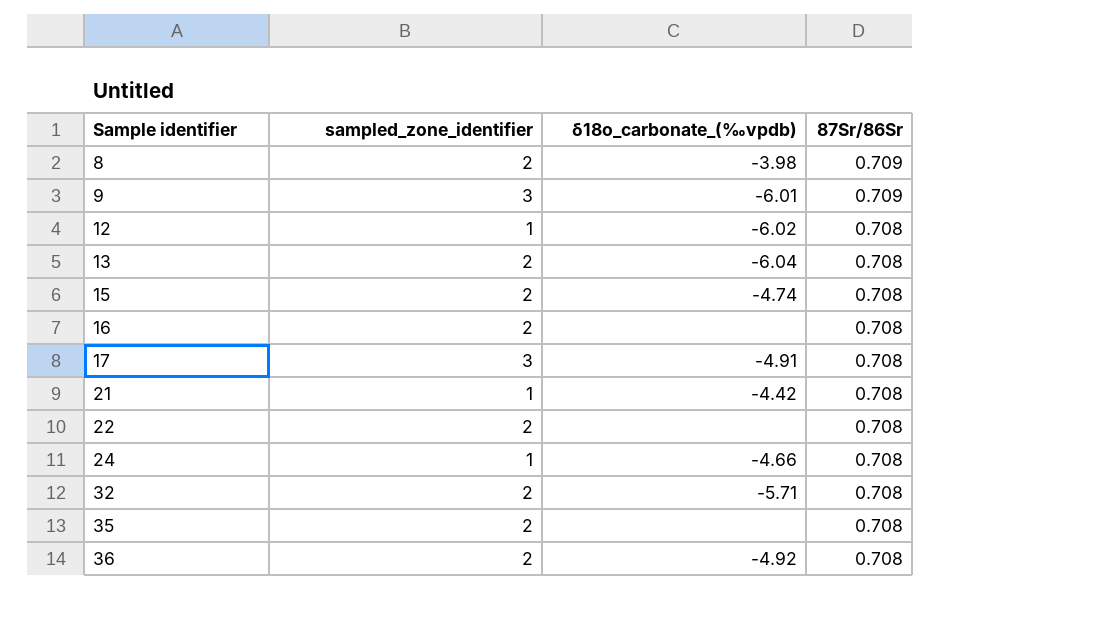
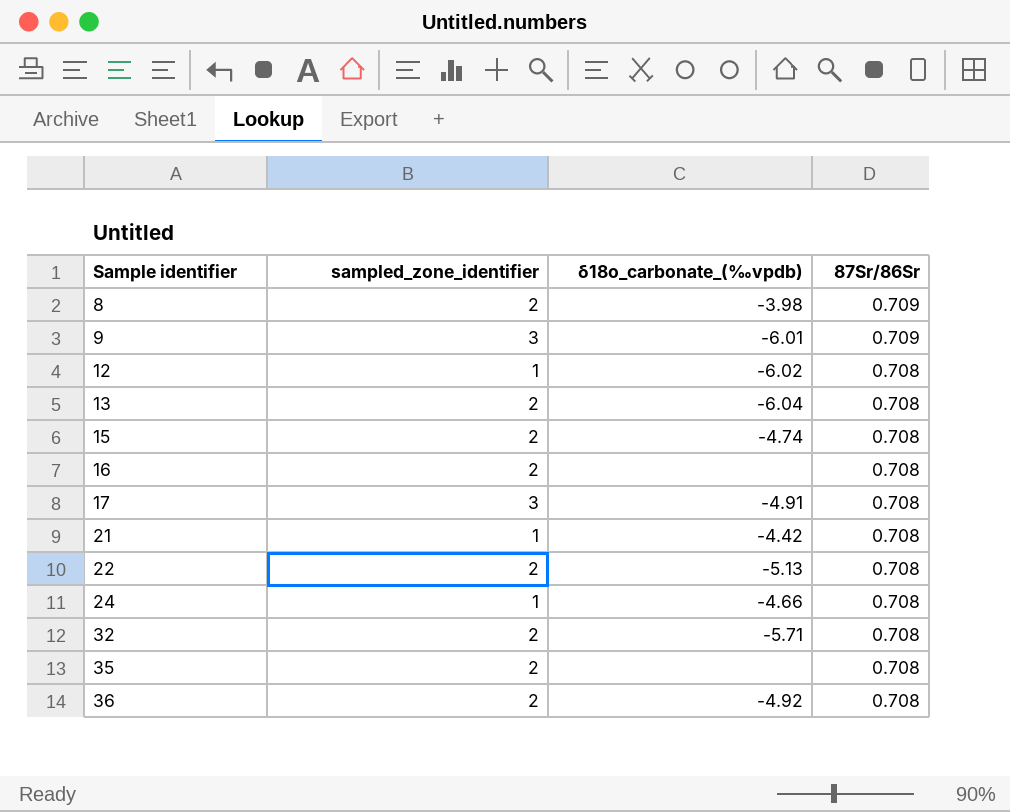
22 | δ18o_carbonate_(‰vpdb): none -> -5.13

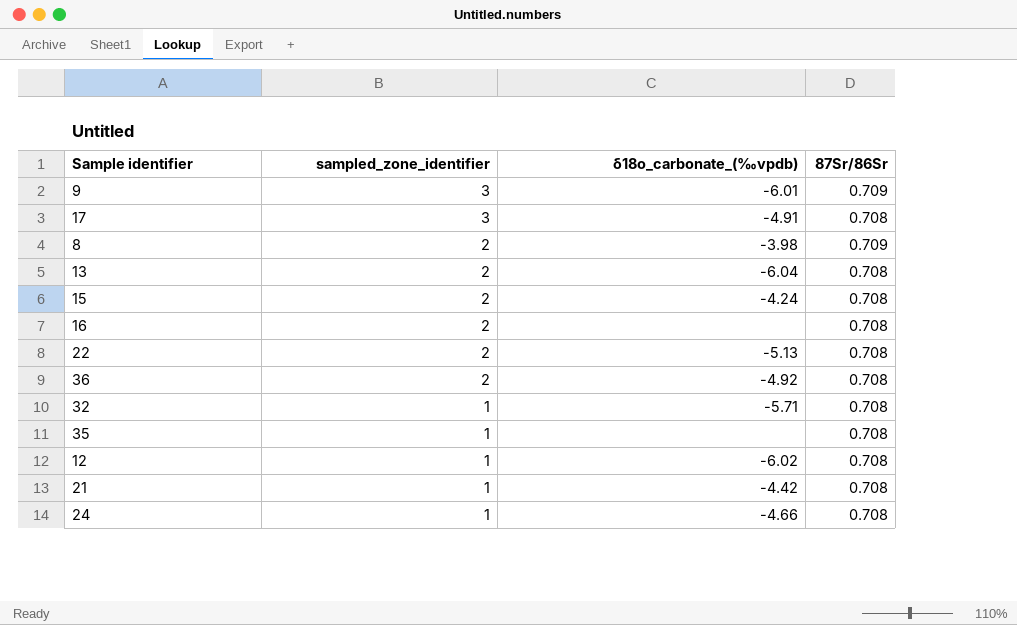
row order: Sample identifier ascending -> sampled_zone_identifier descending
15 | δ18o_carbonate_(‰vpdb): -4.74 -> -4.24
32 | sampled_zone_identifier: 2 -> 1
35 | sampled_zone_identifier: 2 -> 1

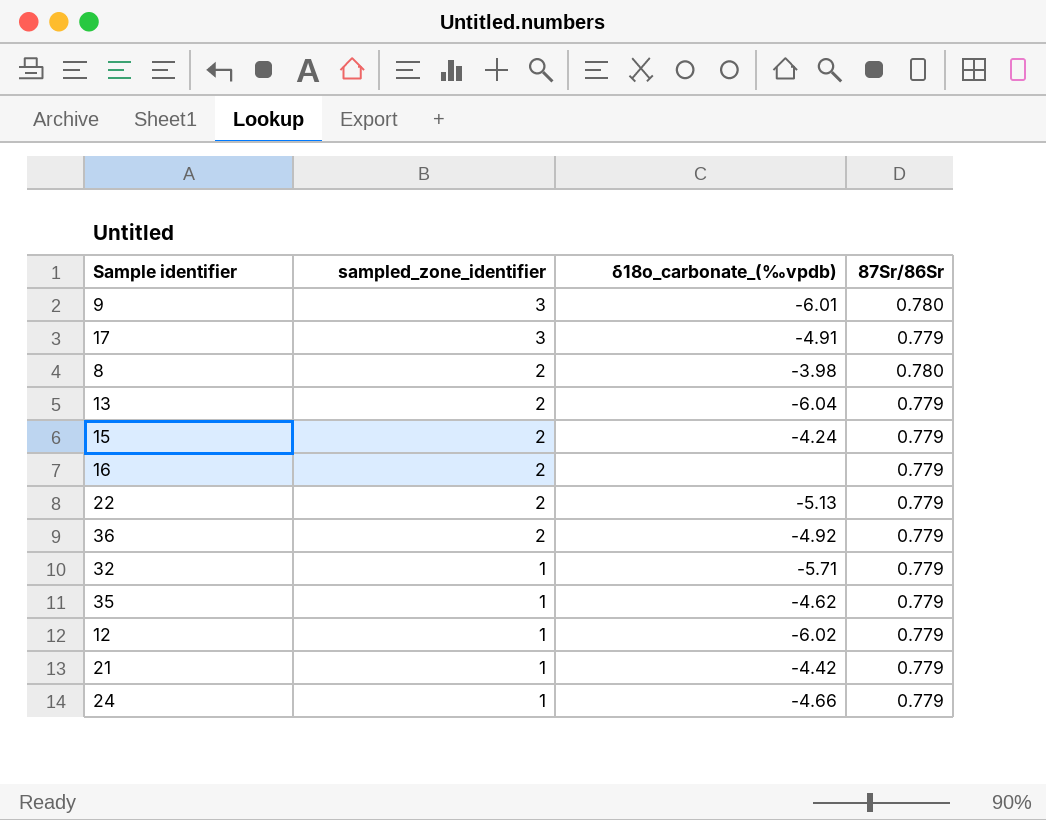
9 | 87Sr/86Sr: 0.709 -> 0.780
17 | 87Sr/86Sr: 0.708 -> 0.779
8 | 87Sr/86Sr: 0.709 -> 0.780
13 | 87Sr/86Sr: 0.708 -> 0.779
15 | 87Sr/86Sr: 0.708 -> 0.779
16 | 87Sr/86Sr: 0.708 -> 0.779
22 | 87Sr/86Sr: 0.708 -> 0.779
36 | 87Sr/86Sr: 0.708 -> 0.779
32 | 87Sr/86Sr: 0.708 -> 0.779
35 | δ18o_carbonate_(‰vpdb): none -> -4.62
35 | 87Sr/86Sr: 0.708 -> 0.779
12 | 87Sr/86Sr: 0.708 -> 0.779
21 | 87Sr/86Sr: 0.708 -> 0.779
24 | 87Sr/86Sr: 0.708 -> 0.779

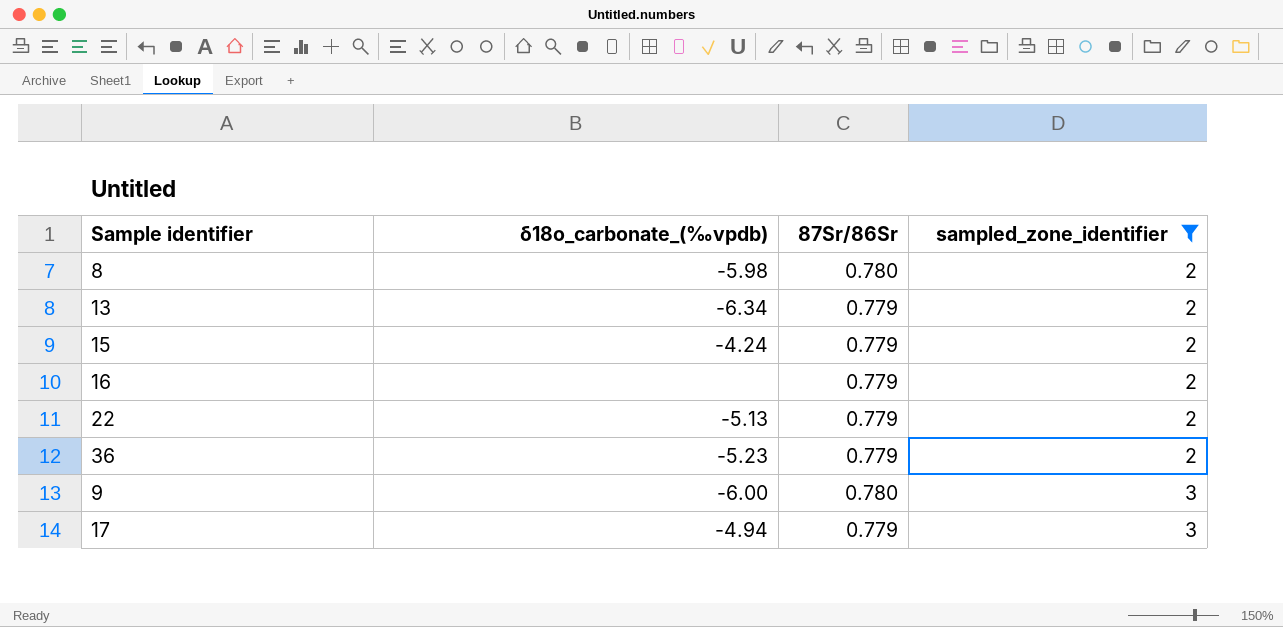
filter: none -> sampled_zone_identifier != 1
row order: sampled_zone_identifier descending -> sampled_zone_identifier ascending
column sampled_zone_identifier | position: 2 -> 4
8 | δ18o_carbonate_(‰vpdb): -3.98 -> -5.98
13 | δ18o_carbonate_(‰vpdb): -6.04 -> -6.34
36 | δ18o_carbonate_(‰vpdb): -4.92 -> -5.23
9 | δ18o_carbonate_(‰vpdb): -6.01 -> -6.00
17 | δ18o_carbonate_(‰vpdb): -4.91 -> -4.94

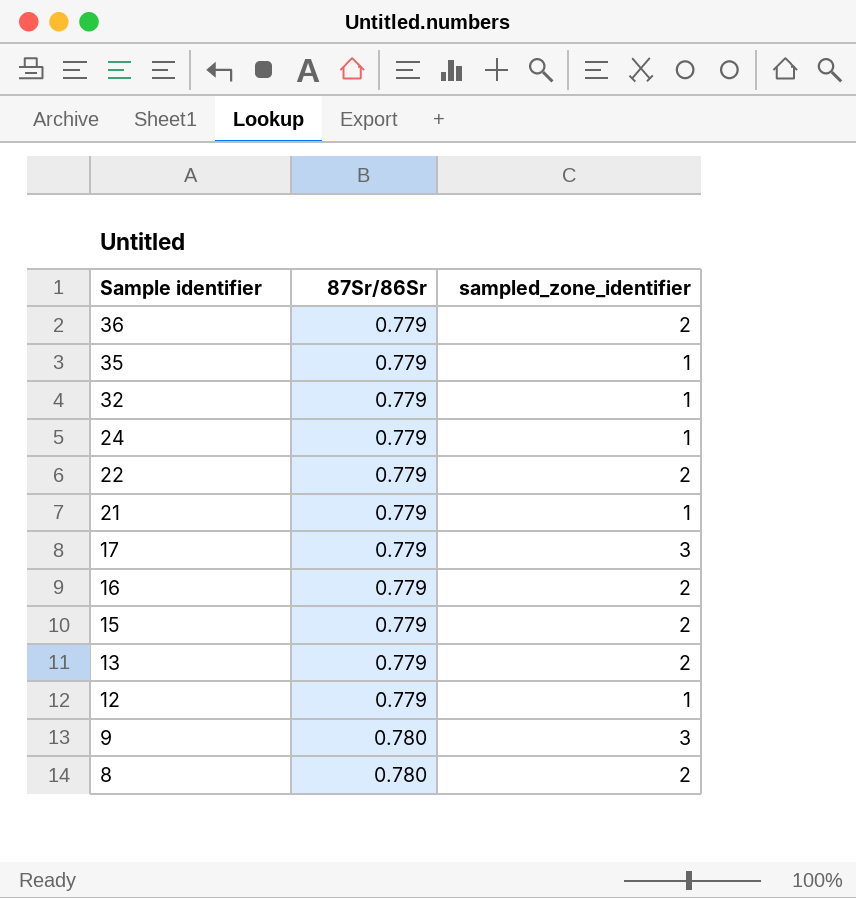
filter: sampled_zone_identifier != 1 -> none
row order: sampled_zone_identifier ascending -> Sample identifier descending
column δ18o_carbonate_(‰vpdb) | position: 2 -> none

